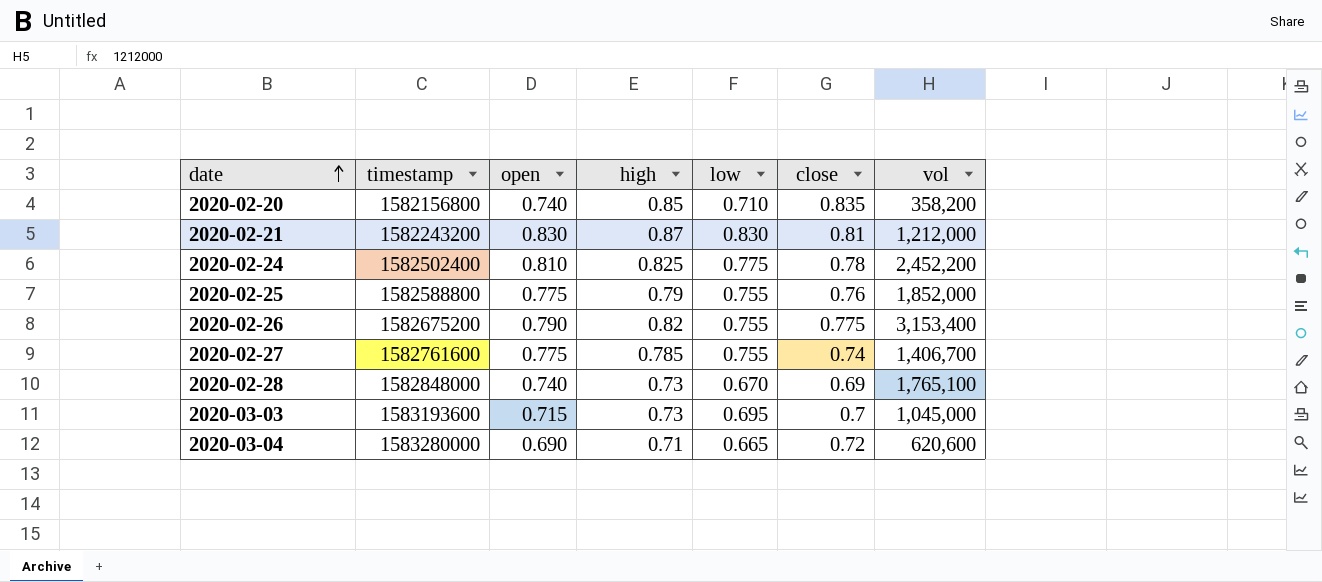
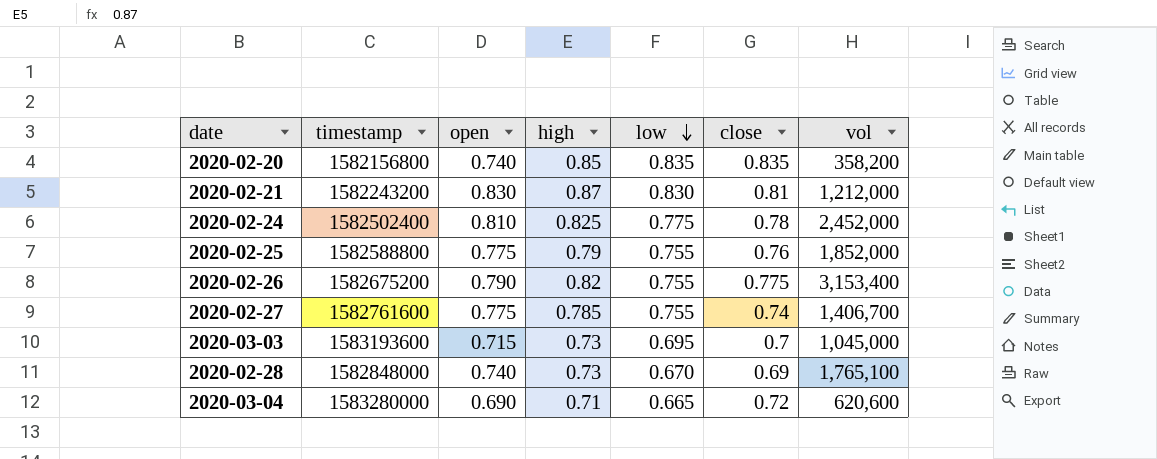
row order: date ascending -> low descending
2020-02-20 | low: 0.710 -> 0.835
2020-02-24 | vol: 2,452,200 -> 2,452,000

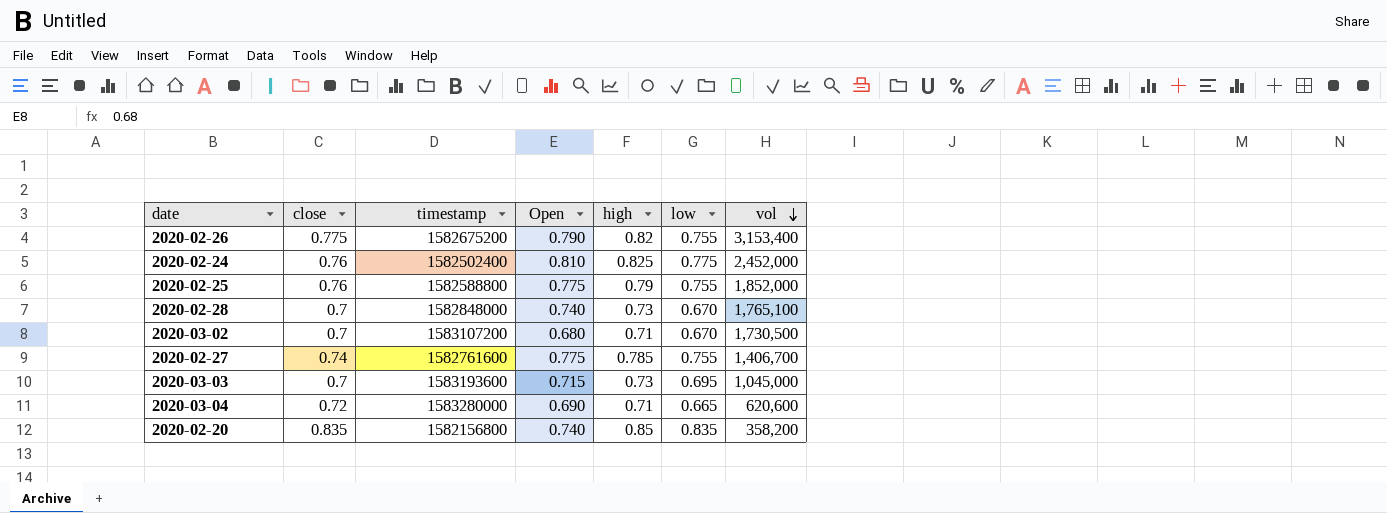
row order: low descending -> vol descending
column close | position: 6 -> 2
column name: open -> Open
row 2020-02-21: 1582243200 | 0.830 | 0.87 | 0.830 | 0.81 | 1,212,000 -> none
2020-02-24 | close: 0.78 -> 0.76
2020-02-28 | close: 0.69 -> 0.7
row 2020-03-02: none -> 0.7 | 1583107200 | 0.680 | 0.71 | 0.670 | 1,730,500

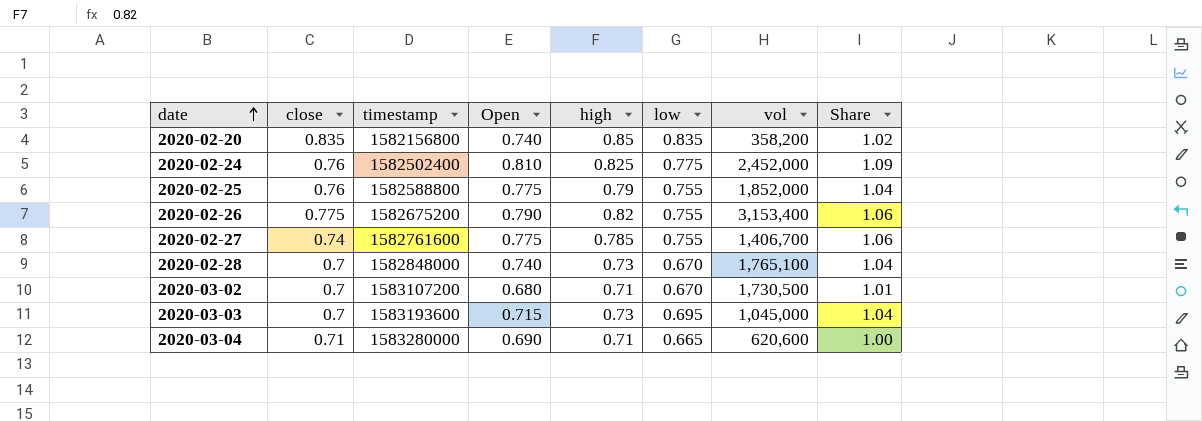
row order: vol descending -> date ascending
column Share | formula: none -> [high] / [close]
2020-03-04 | close: 0.72 -> 0.71

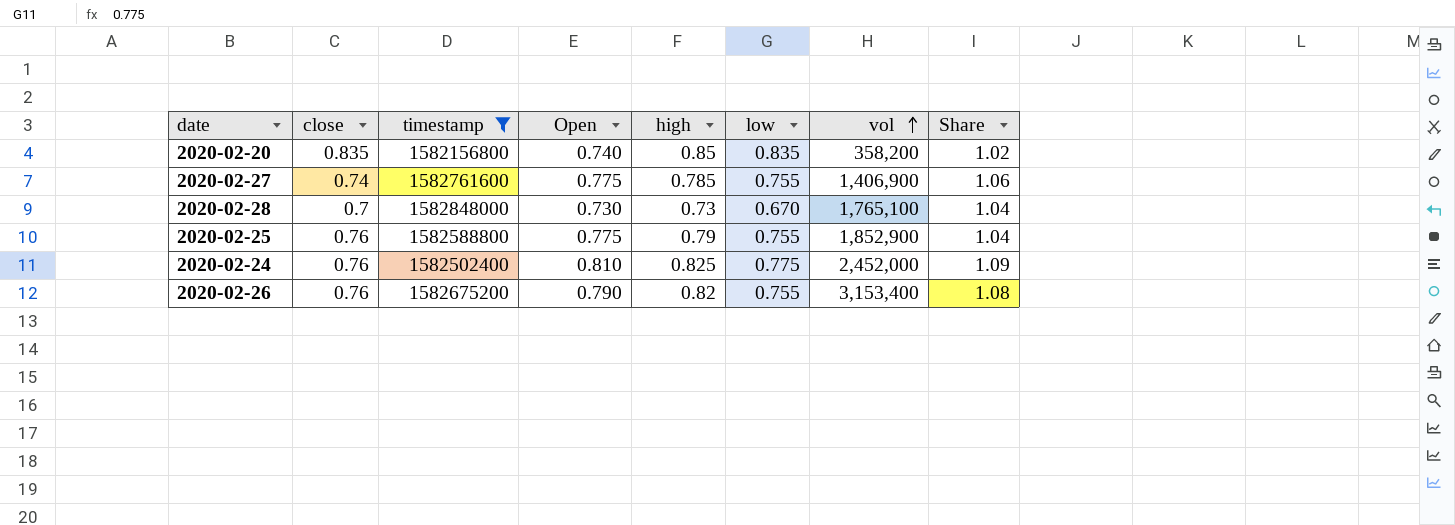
filter: none -> timestamp <= 1582848000
row order: date ascending -> vol ascending
2020-02-27 | vol: 1,406,700 -> 1,406,900
2020-02-28 | Open: 0.740 -> 0.730
2020-02-25 | vol: 1,852,000 -> 1,852,900
2020-02-26 | close: 0.775 -> 0.76
2020-02-26 | Share: 1.06 -> 1.08

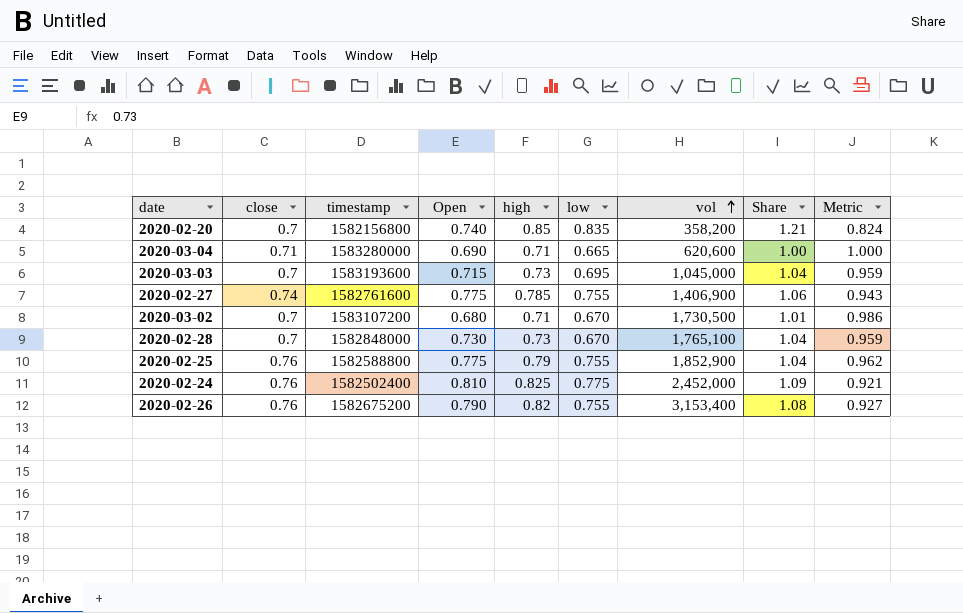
filter: timestamp <= 1582848000 -> none
column Metric | formula: none -> [close] / [high]
2020-02-20 | close: 0.835 -> 0.7
2020-02-20 | Share: 1.02 -> 1.21

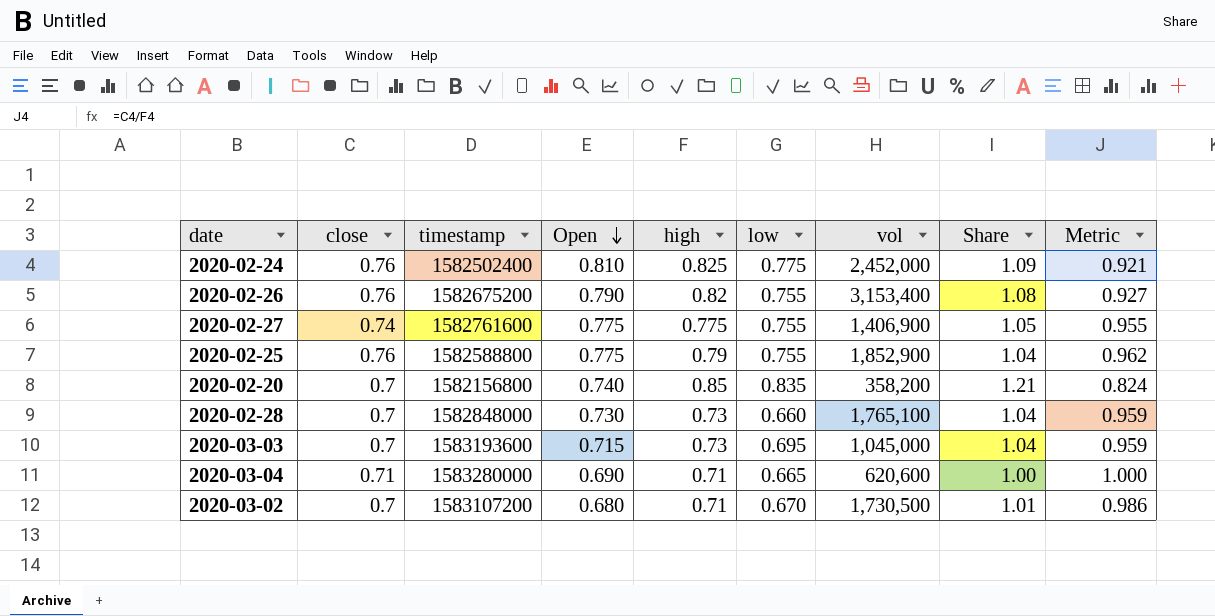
row order: vol ascending -> Open descending
2020-02-27 | high: 0.785 -> 0.775
2020-02-27 | Share: 1.06 -> 1.05
2020-02-27 | Metric: 0.943 -> 0.955
2020-02-28 | low: 0.670 -> 0.660

